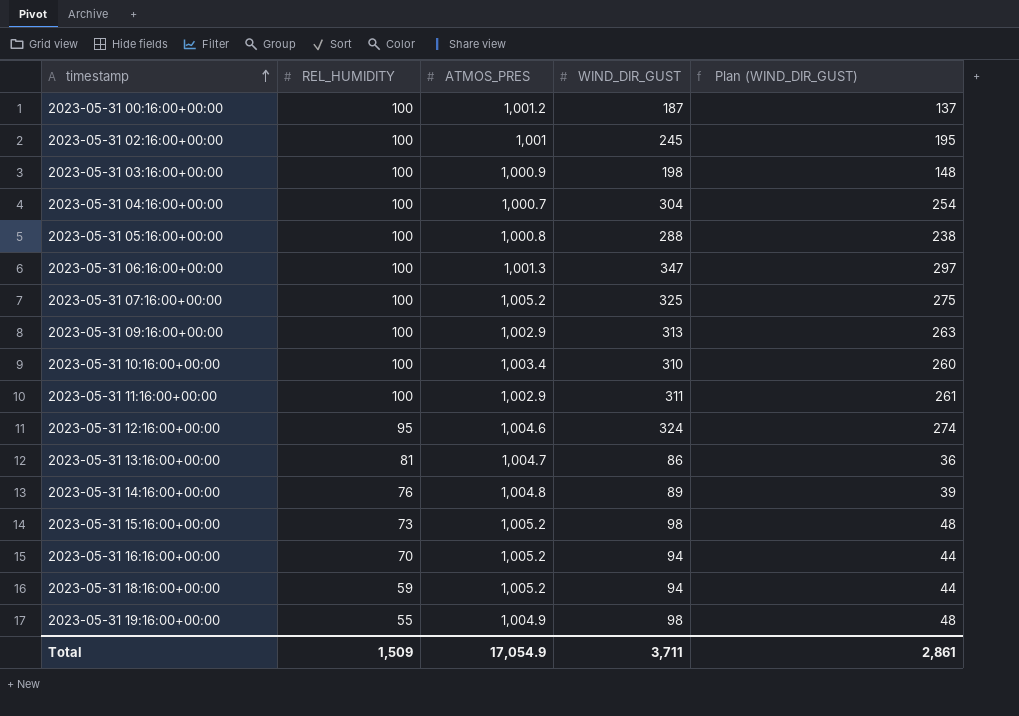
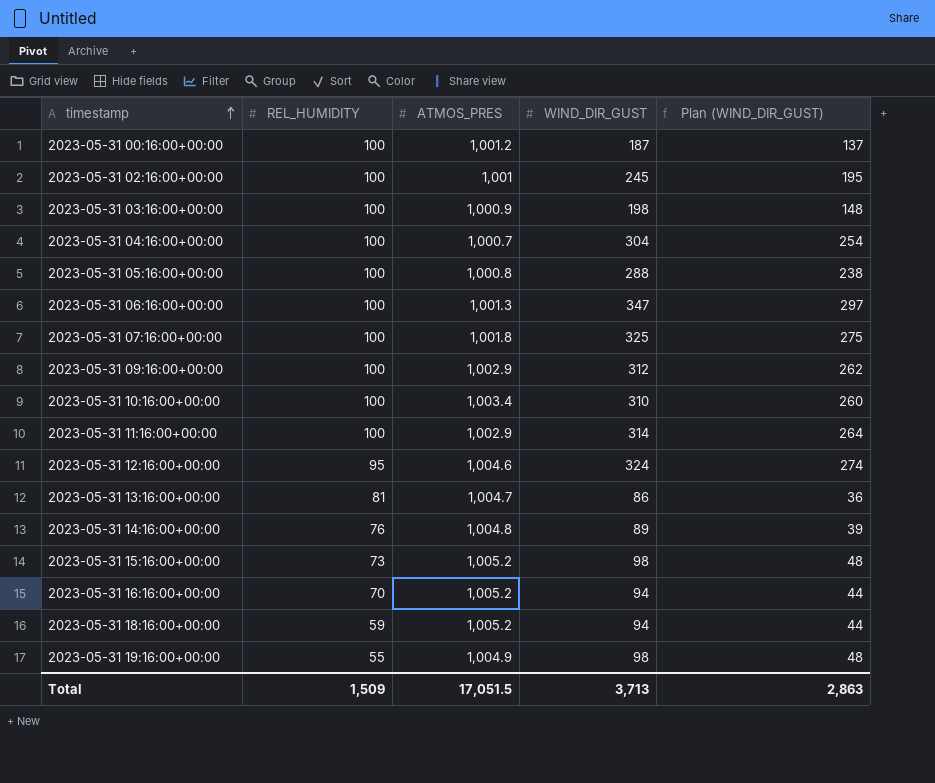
2023-05-31 07:16:00+00:00 | ATMOS_PRES: 1,005.2 -> 1,001.8
2023-05-31 09:16:00+00:00 | WIND_DIR_GUST: 313 -> 312
2023-05-31 09:16:00+00:00 | Plan (WIND_DIR_GUST): 263 -> 262
2023-05-31 11:16:00+00:00 | WIND_DIR_GUST: 311 -> 314
2023-05-31 11:16:00+00:00 | Plan (WIND_DIR_GUST): 261 -> 264
Total | ATMOS_PRES: 17,054.9 -> 17,051.5
Total | WIND_DIR_GUST: 3,711 -> 3,713
Total | Plan (WIND_DIR_GUST): 2,861 -> 2,863

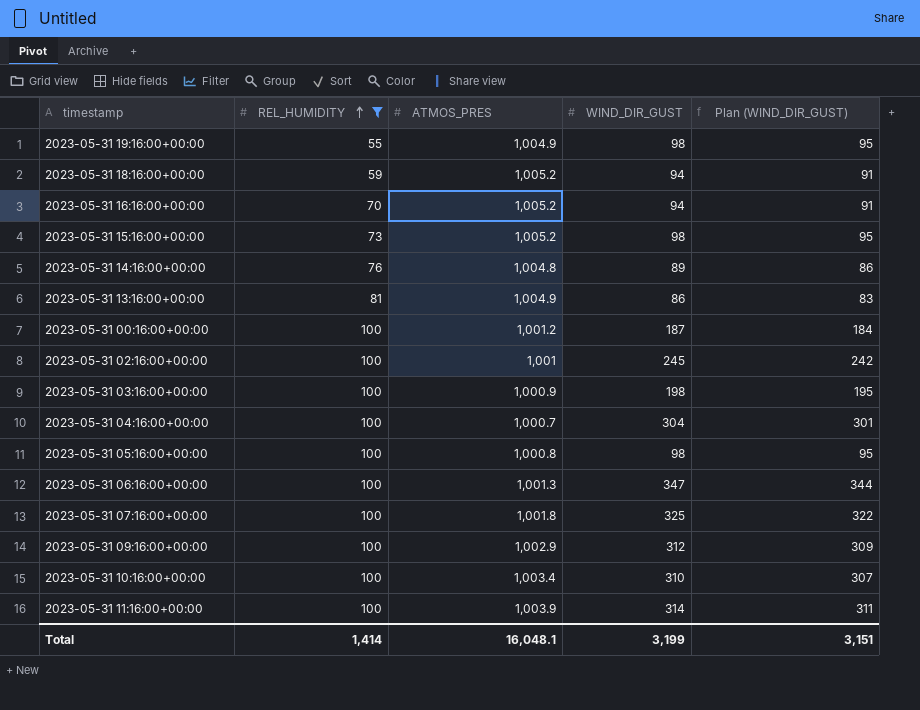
filter: none -> REL_HUMIDITY != 95
row order: timestamp ascending -> REL_HUMIDITY ascending
column Plan (WIND_DIR_GUST) | formula: [WIND_DIR_GUST] - 50 -> [WIND_DIR_GUST] - 3
2023-05-31 13:16:00+00:00 | ATMOS_PRES: 1,004.7 -> 1,004.9
2023-05-31 05:16:00+00:00 | WIND_DIR_GUST: 288 -> 98
2023-05-31 11:16:00+00:00 | ATMOS_PRES: 1,002.9 -> 1,003.9
Total | REL_HUMIDITY: 1,509 -> 1,414
Total | ATMOS_PRES: 17,051.5 -> 16,048.1
Total | WIND_DIR_GUST: 3,713 -> 3,199
Total | Plan (WIND_DIR_GUST): 2,863 -> 3,151

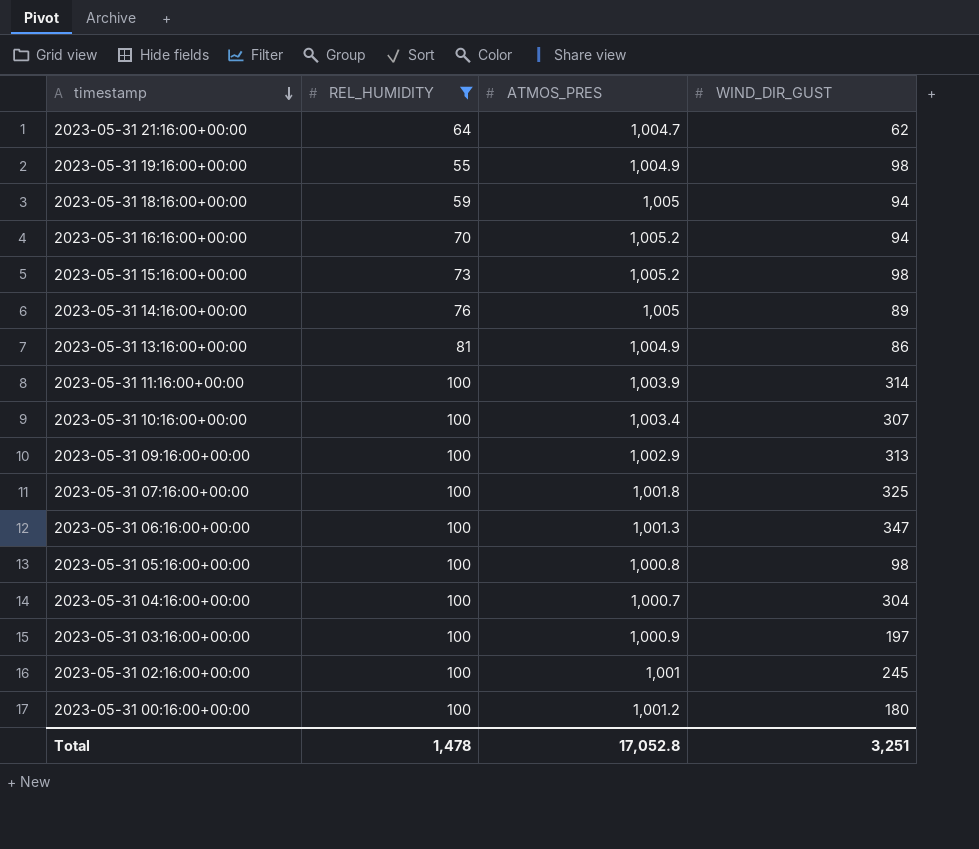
row order: REL_HUMIDITY ascending -> timestamp descending
column Plan (WIND_DIR_GUST) | formula: [WIND_DIR_GUST] - 3 -> none
row 2023-05-31 21:16:00+00:00: none -> 64 | 1,004.7 | 62
2023-05-31 18:16:00+00:00 | ATMOS_PRES: 1,005.2 -> 1,005
2023-05-31 14:16:00+00:00 | ATMOS_PRES: 1,004.8 -> 1,005
2023-05-31 10:16:00+00:00 | WIND_DIR_GUST: 310 -> 307
2023-05-31 09:16:00+00:00 | WIND_DIR_GUST: 312 -> 313
2023-05-31 03:16:00+00:00 | WIND_DIR_GUST: 198 -> 197
2023-05-31 00:16:00+00:00 | WIND_DIR_GUST: 187 -> 180
Total | REL_HUMIDITY: 1,414 -> 1,478
Total | ATMOS_PRES: 16,048.1 -> 17,052.8
Total | WIND_DIR_GUST: 3,199 -> 3,251

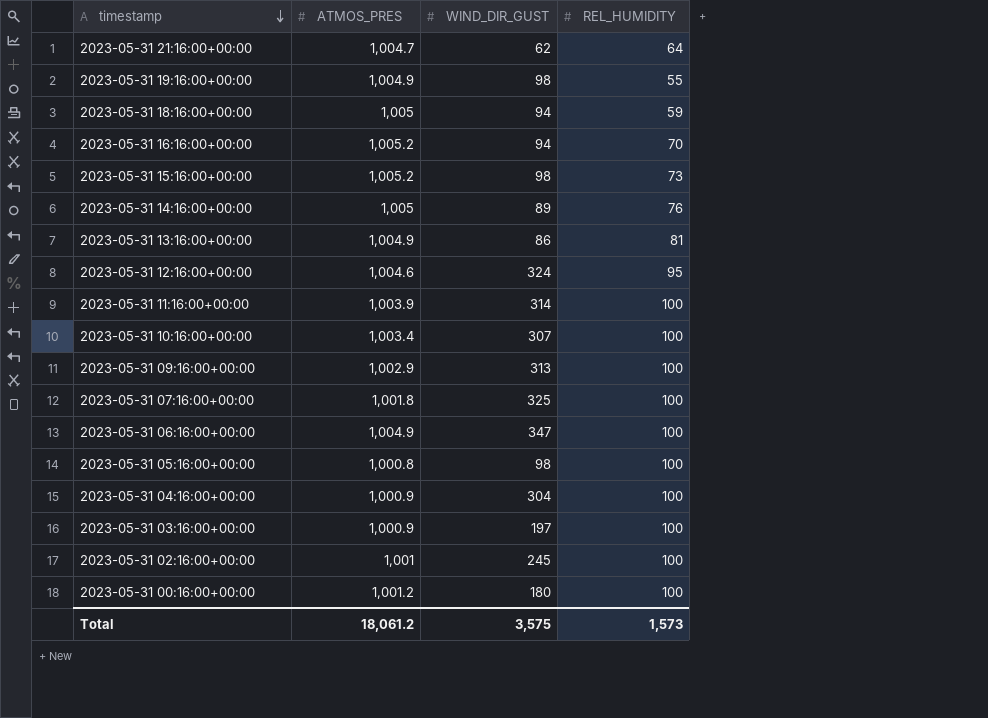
filter: REL_HUMIDITY != 95 -> none
column REL_HUMIDITY | position: 2 -> 4
2023-05-31 06:16:00+00:00 | ATMOS_PRES: 1,001.3 -> 1,004.9
2023-05-31 04:16:00+00:00 | ATMOS_PRES: 1,000.7 -> 1,000.9
Total | ATMOS_PRES: 17,052.8 -> 18,061.2
Total | WIND_DIR_GUST: 3,251 -> 3,575
Total | REL_HUMIDITY: 1,478 -> 1,573

